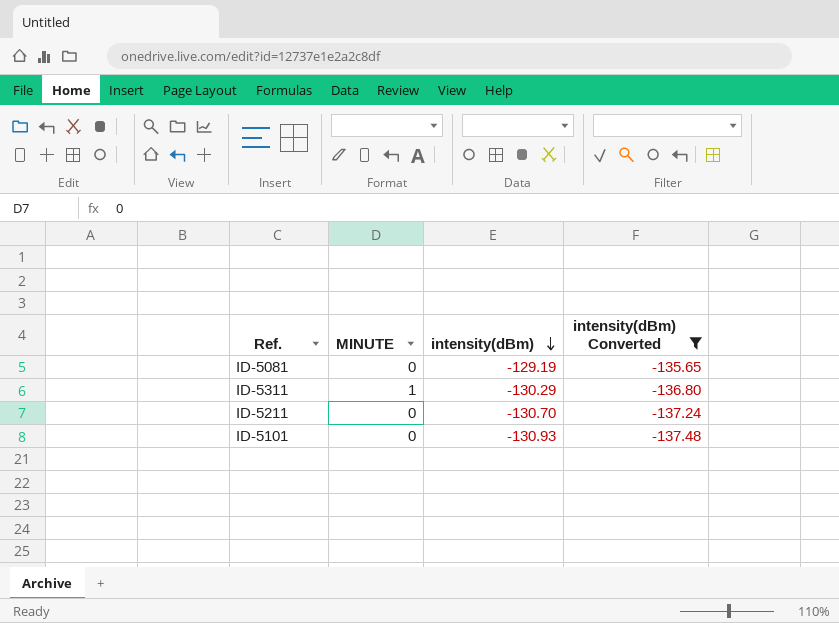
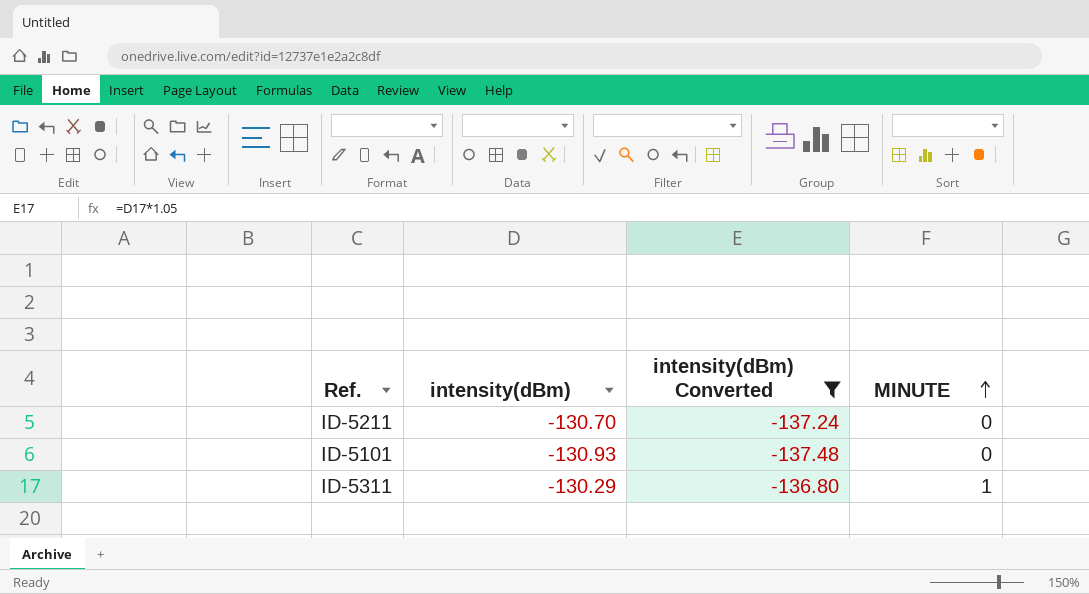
row order: intensity(dBm) descending -> MINUTE ascending
column MINUTE | position: 2 -> 4
row ID-5081: 0 | -129.19 | -135.65 -> none

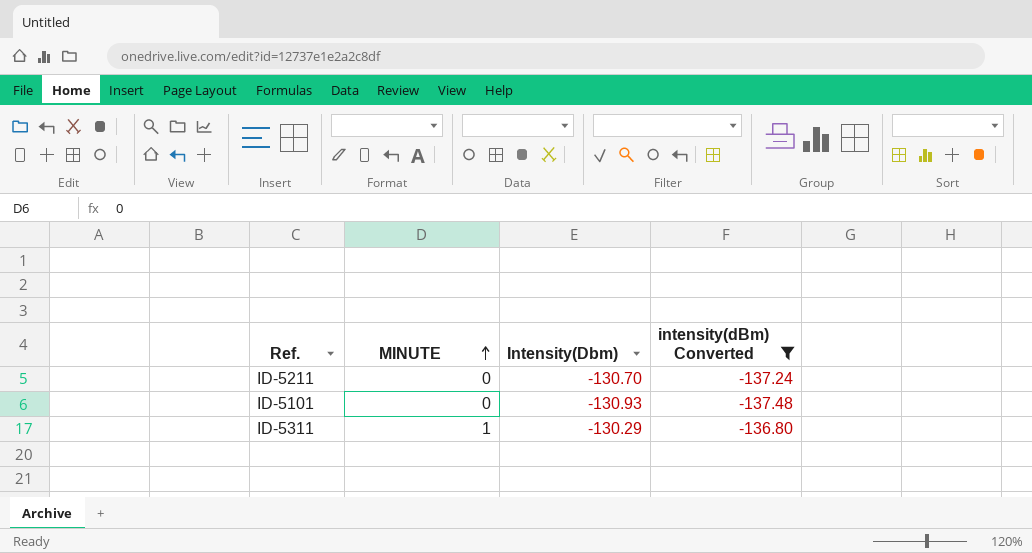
column MINUTE | position: 4 -> 2
column name: intensity(dBm) -> Intensity(Dbm)

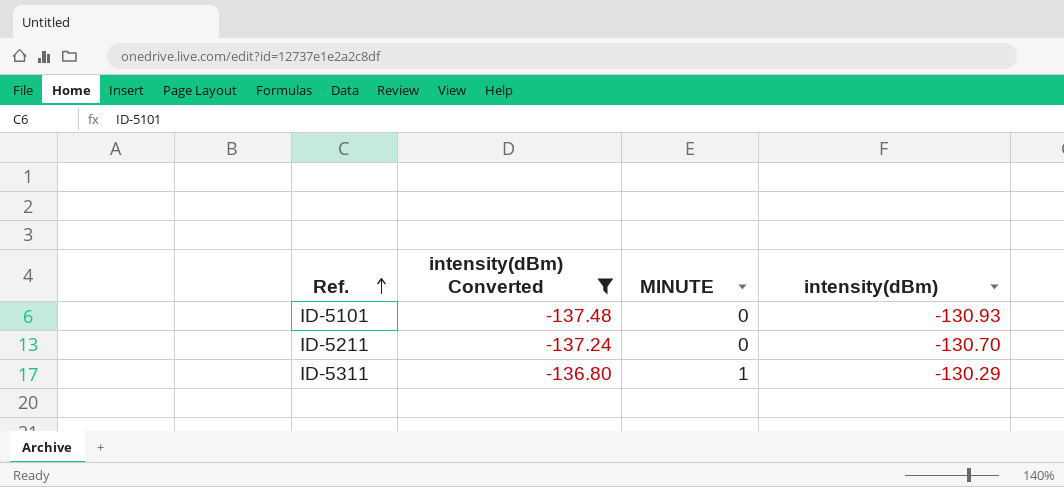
row order: MINUTE ascending -> Ref. ascending
column intensity(dBm) Converted | position: 4 -> 2
column name: Intensity(Dbm) -> intensity(dBm)

